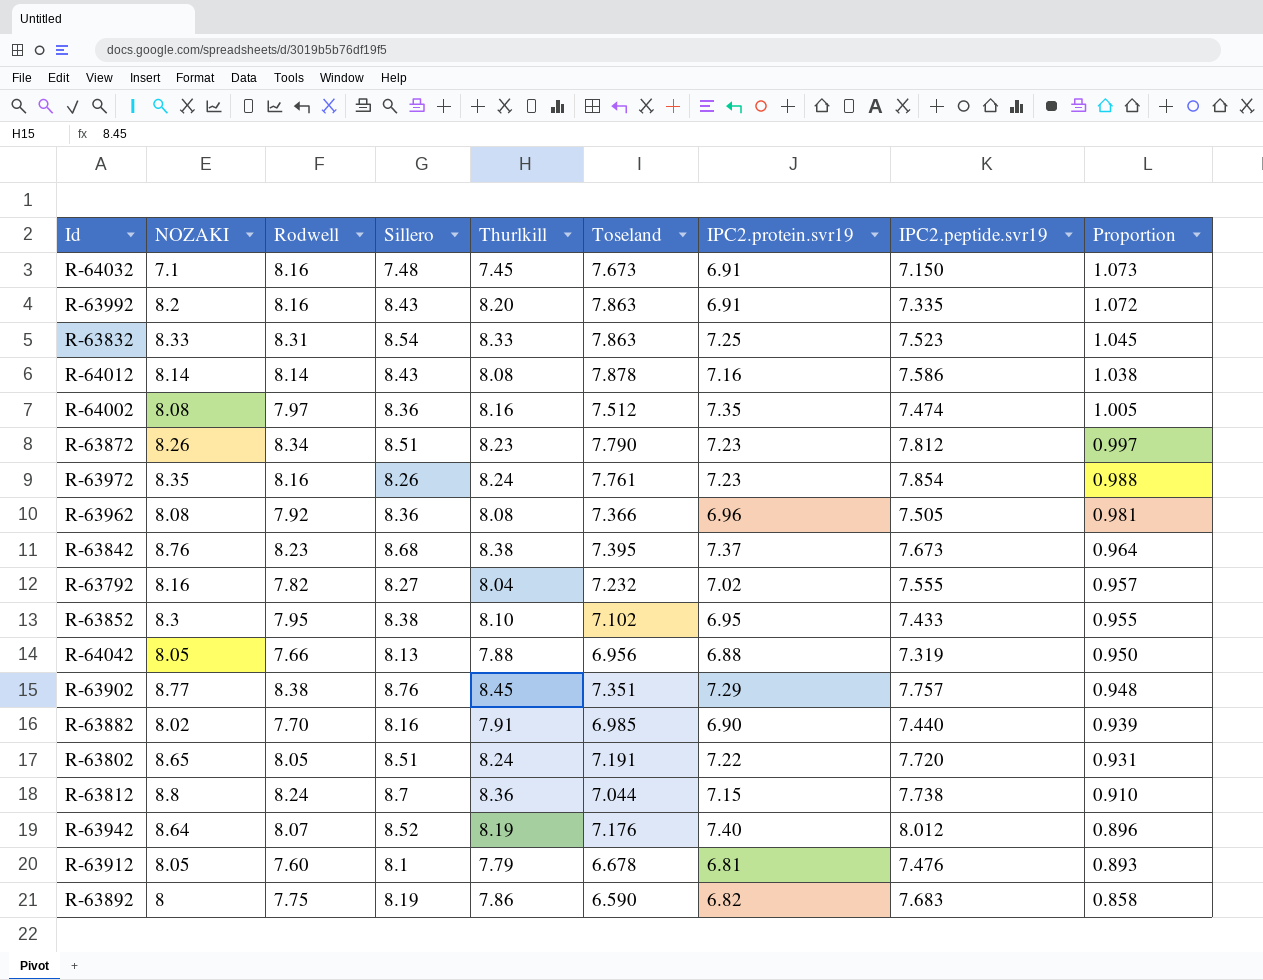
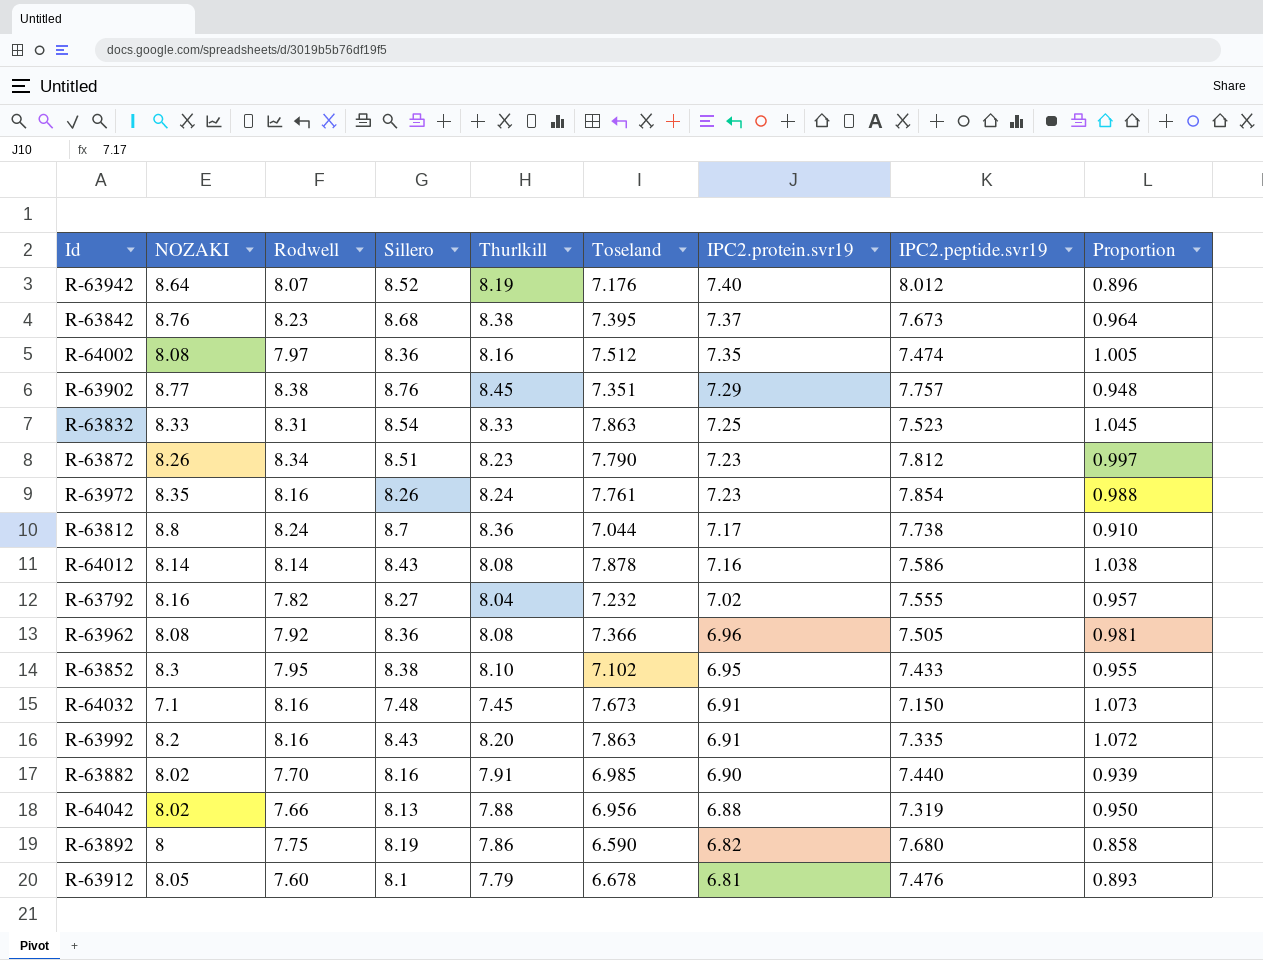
row order: Proportion descending -> IPC2.protein.svr19 descending
row R-63802: 8.65 | 8.05 | 8.51 | 8.24 | 7.191 | 7.22 | 7.720 | 0.931 -> none
R-63812 | IPC2.protein.svr19: 7.15 -> 7.17
R-64042 | NOZAKI: 8.05 -> 8.02
R-63892 | IPC2.peptide.svr19: 7.683 -> 7.680

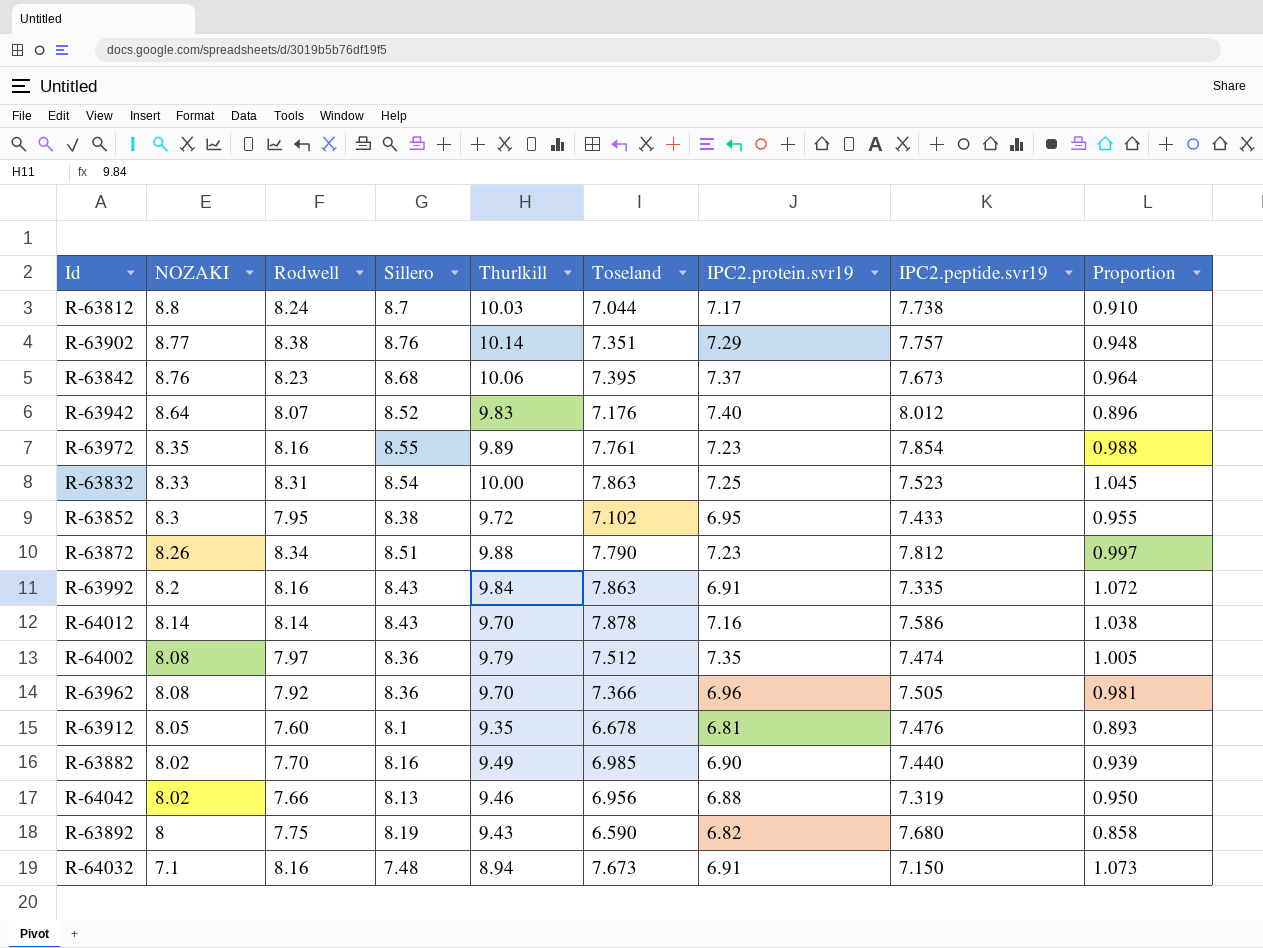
row order: IPC2.protein.svr19 descending -> NOZAKI descending
row R-63792: 8.16 | 7.82 | 8.27 | 8.04 | 7.232 | 7.02 | 7.555 | 0.957 -> none
R-63812 | Thurlkill: 8.36 -> 10.03
R-63902 | Thurlkill: 8.45 -> 10.14
R-63842 | Thurlkill: 8.38 -> 10.06
R-63942 | Thurlkill: 8.19 -> 9.83
R-63972 | Sillero: 8.26 -> 8.55
R-63972 | Thurlkill: 8.24 -> 9.89
R-63832 | Thurlkill: 8.33 -> 10.00
R-63852 | Thurlkill: 8.10 -> 9.72
R-63872 | Thurlkill: 8.23 -> 9.88
R-63992 | Thurlkill: 8.20 -> 9.84
R-64012 | Thurlkill: 8.08 -> 9.70
R-64002 | Thurlkill: 8.16 -> 9.79
R-63962 | Thurlkill: 8.08 -> 9.70
R-63912 | Thurlkill: 7.79 -> 9.35
R-63882 | Thurlkill: 7.91 -> 9.49
R-64042 | Thurlkill: 7.88 -> 9.46
R-63892 | Thurlkill: 7.86 -> 9.43
R-64032 | Thurlkill: 7.45 -> 8.94

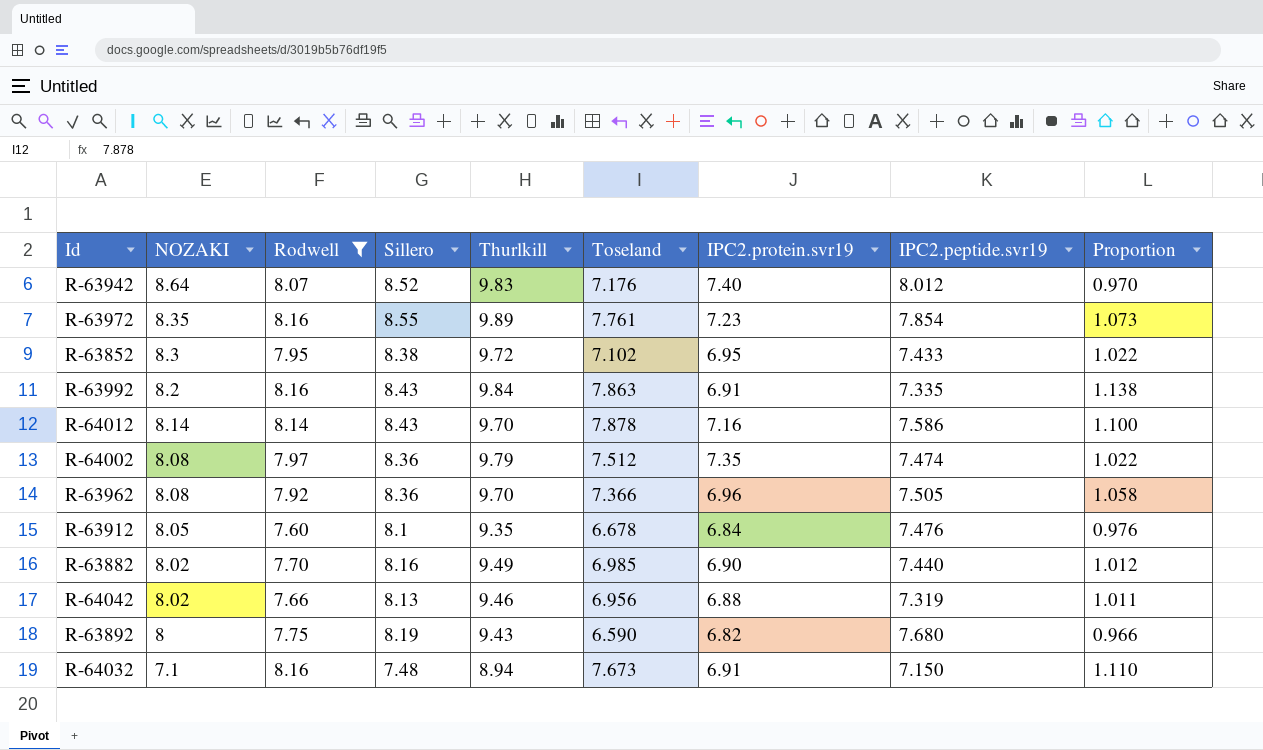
filter: none -> Rodwell <= 8.16
column Proportion | formula: [Toseland] / [IPC2.peptide.svr19] -> [Toseland] / [IPC2.protein.svr19]
R-63912 | IPC2.protein.svr19: 6.81 -> 6.84

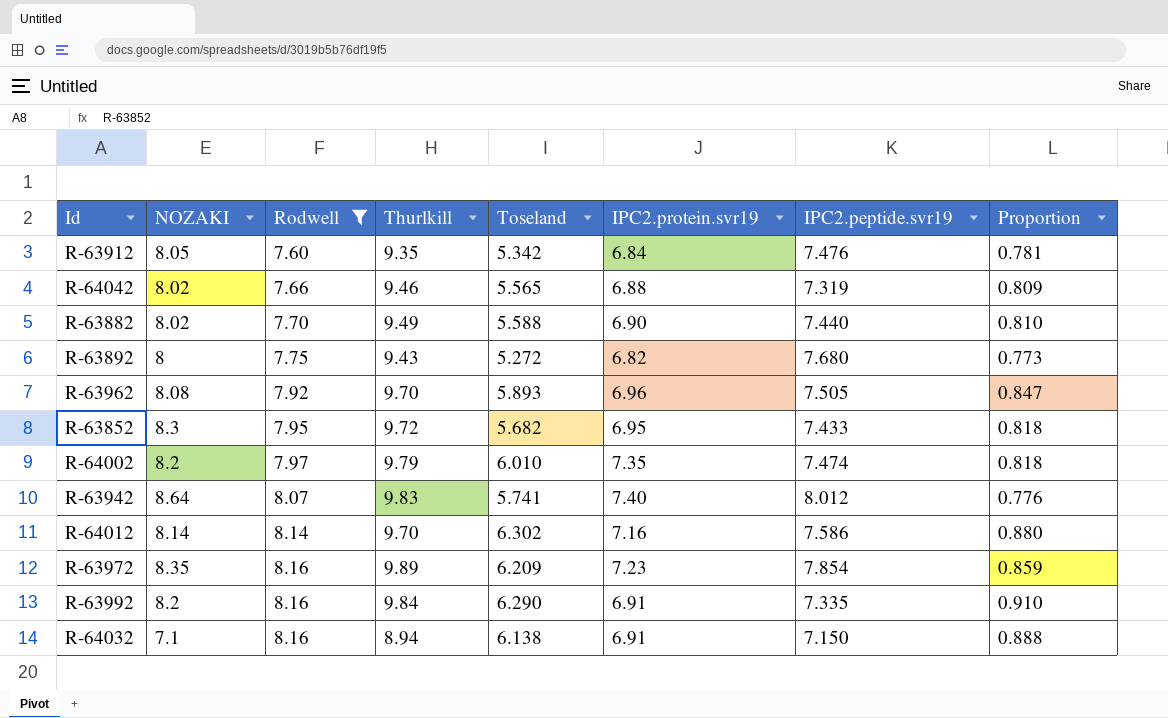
row order: NOZAKI descending -> Rodwell ascending
column Sillero | position: 4 -> none
R-63912 | Toseland: 6.678 -> 5.342
R-63912 | Proportion: 0.976 -> 0.781
R-64042 | Toseland: 6.956 -> 5.565
R-64042 | Proportion: 1.011 -> 0.809
R-63882 | Toseland: 6.985 -> 5.588
R-63882 | Proportion: 1.012 -> 0.810
R-63892 | Toseland: 6.590 -> 5.272
R-63892 | Proportion: 0.966 -> 0.773
R-63962 | Toseland: 7.366 -> 5.893
R-63962 | Proportion: 1.058 -> 0.847
R-63852 | Toseland: 7.102 -> 5.682
R-63852 | Proportion: 1.022 -> 0.818
R-64002 | NOZAKI: 8.08 -> 8.2
R-64002 | Toseland: 7.512 -> 6.010
R-64002 | Proportion: 1.022 -> 0.818
R-63942 | Toseland: 7.176 -> 5.741
R-63942 | Proportion: 0.970 -> 0.776
R-64012 | Toseland: 7.878 -> 6.302
R-64012 | Proportion: 1.100 -> 0.880
R-63972 | Toseland: 7.761 -> 6.209
R-63972 | Proportion: 1.073 -> 0.859
R-63992 | Toseland: 7.863 -> 6.290
R-63992 | Proportion: 1.138 -> 0.910
R-64032 | Toseland: 7.673 -> 6.138
R-64032 | Proportion: 1.110 -> 0.888

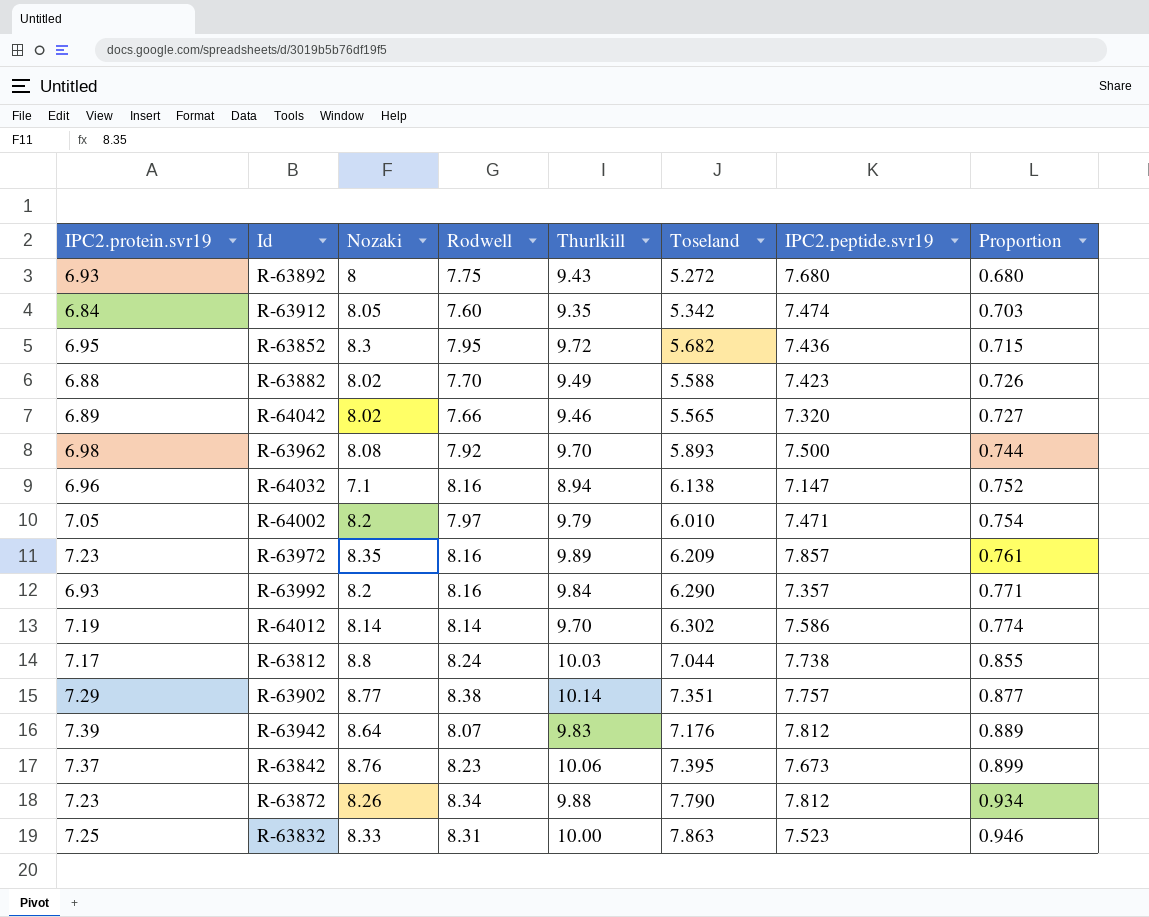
filter: Rodwell <= 8.16 -> none
row order: Rodwell ascending -> Proportion ascending
column IPC2.protein.svr19 | position: 6 -> 1
column name: NOZAKI -> Nozaki
column Proportion | formula: [Toseland] / [IPC2.protein.svr19] -> [Toseland] / [Rodwell]
R-63892 | IPC2.protein.svr19: 6.82 -> 6.93
R-63912 | IPC2.peptide.svr19: 7.476 -> 7.474
R-63852 | IPC2.peptide.svr19: 7.433 -> 7.436
R-63882 | IPC2.protein.svr19: 6.90 -> 6.88
R-63882 | IPC2.peptide.svr19: 7.440 -> 7.423
R-64042 | IPC2.protein.svr19: 6.88 -> 6.89
R-64042 | IPC2.peptide.svr19: 7.319 -> 7.320
R-63962 | IPC2.protein.svr19: 6.96 -> 6.98
R-63962 | IPC2.peptide.svr19: 7.505 -> 7.500
R-64032 | IPC2.protein.svr19: 6.91 -> 6.96
R-64032 | IPC2.peptide.svr19: 7.150 -> 7.147
R-64002 | IPC2.protein.svr19: 7.35 -> 7.05
R-64002 | IPC2.peptide.svr19: 7.474 -> 7.471
R-63972 | IPC2.peptide.svr19: 7.854 -> 7.857
R-63992 | IPC2.protein.svr19: 6.91 -> 6.93
R-63992 | IPC2.peptide.svr19: 7.335 -> 7.357
R-64012 | IPC2.protein.svr19: 7.16 -> 7.19
R-63942 | IPC2.protein.svr19: 7.40 -> 7.39
R-63942 | Toseland: 5.741 -> 7.176
R-63942 | IPC2.peptide.svr19: 8.012 -> 7.812

